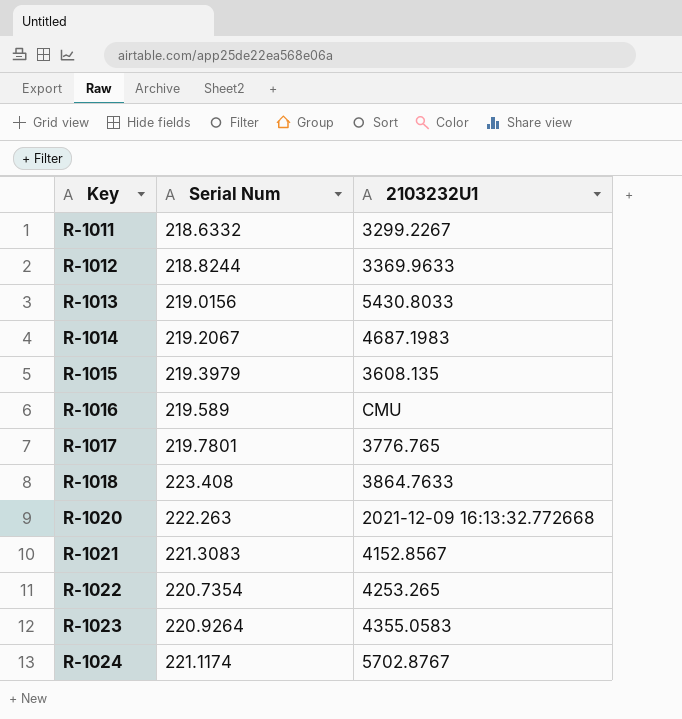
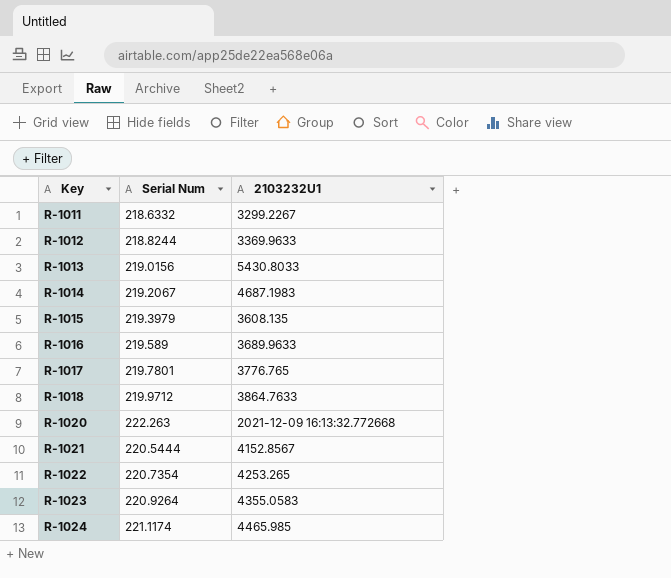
R-1016 | 2103232U1: CMU -> 3689.9633
R-1018 | Serial Num: 223.408 -> 219.9712
R-1021 | Serial Num: 221.3083 -> 220.5444
R-1024 | 2103232U1: 5702.8767 -> 4465.985

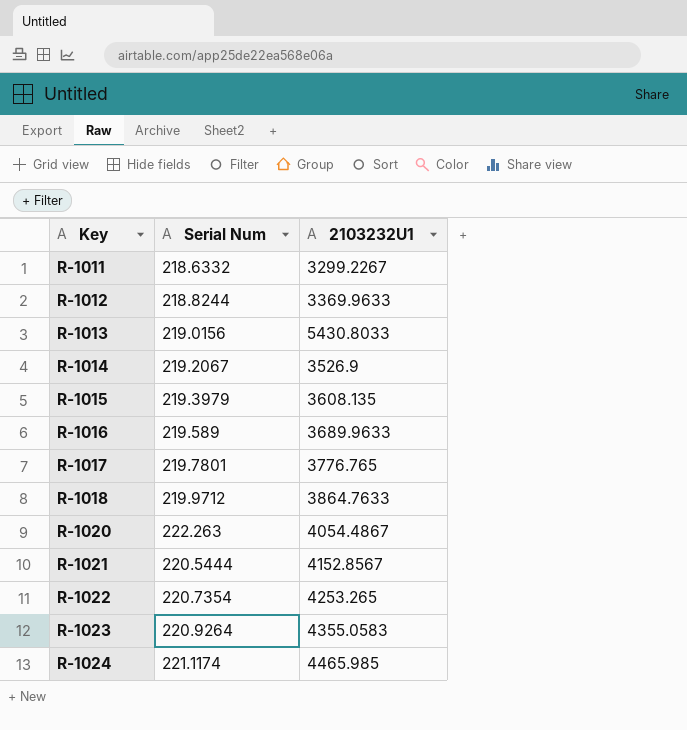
R-1014 | 2103232U1: 4687.1983 -> 3526.9
R-1020 | 2103232U1: 2021-12-09 16:13:32.772668 -> 4054.4867

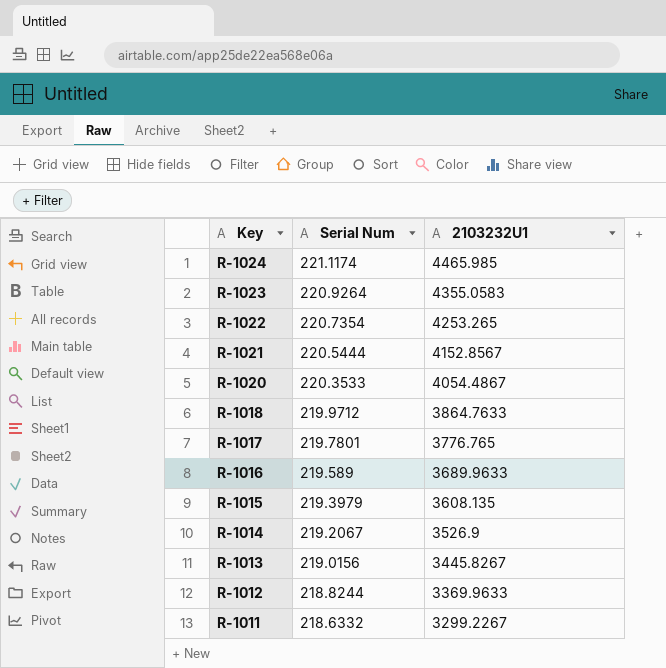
row order: Key ascending -> Key descending
R-1020 | Serial Num: 222.263 -> 220.3533
R-1013 | 2103232U1: 5430.8033 -> 3445.8267

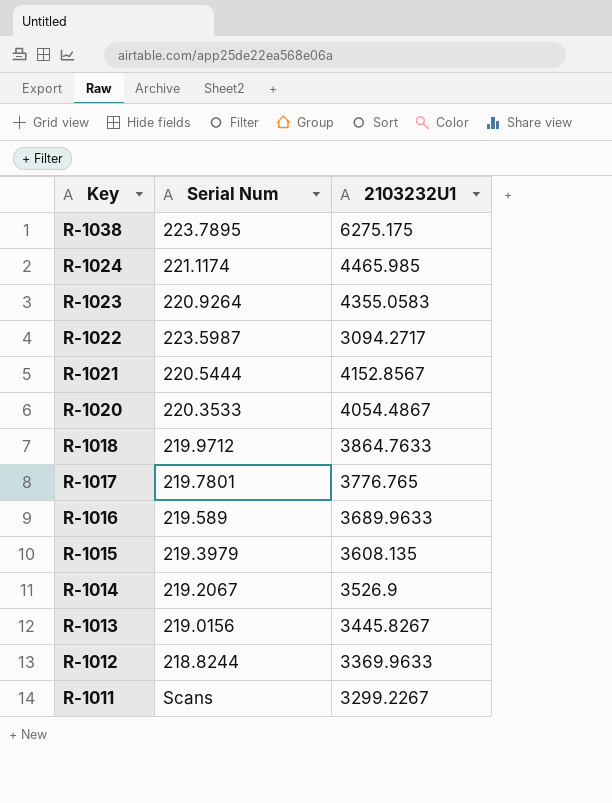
row R-1038: none -> 223.7895 | 6275.175
R-1022 | Serial Num: 220.7354 -> 223.5987
R-1022 | 2103232U1: 4253.265 -> 3094.2717
R-1011 | Serial Num: 218.6332 -> Scans

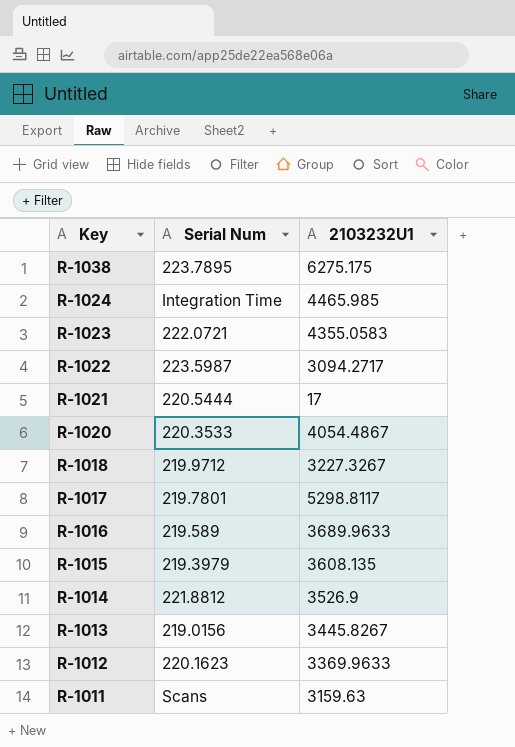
R-1024 | Serial Num: 221.1174 -> Integration Time
R-1023 | Serial Num: 220.9264 -> 222.0721
R-1021 | 2103232U1: 4152.8567 -> 17
R-1018 | 2103232U1: 3864.7633 -> 3227.3267
R-1017 | 2103232U1: 3776.765 -> 5298.8117
R-1014 | Serial Num: 219.2067 -> 221.8812
R-1012 | Serial Num: 218.8244 -> 220.1623
R-1011 | 2103232U1: 3299.2267 -> 3159.63

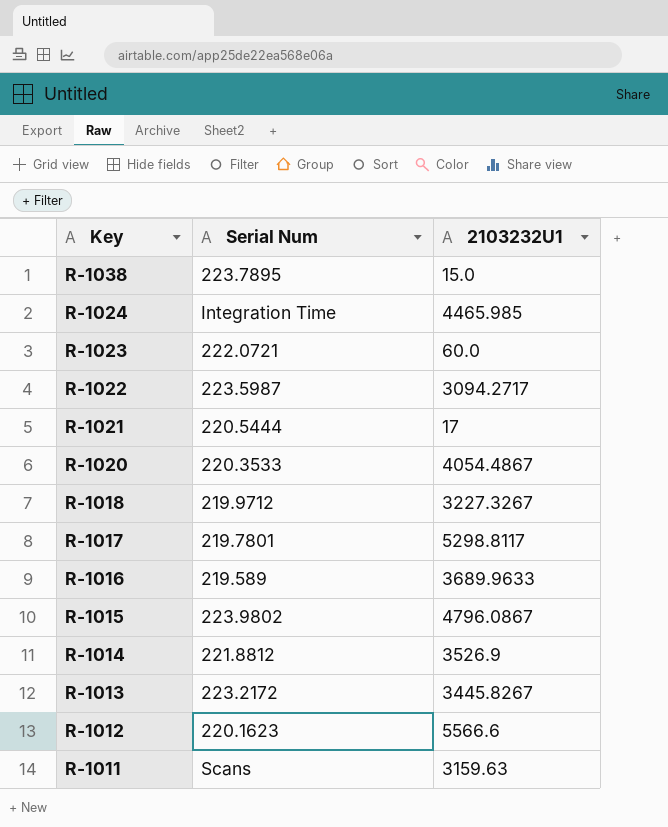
R-1038 | 2103232U1: 6275.175 -> 15.0
R-1023 | 2103232U1: 4355.0583 -> 60.0
R-1015 | Serial Num: 219.3979 -> 223.9802
R-1015 | 2103232U1: 3608.135 -> 4796.0867
R-1013 | Serial Num: 219.0156 -> 223.2172
R-1012 | 2103232U1: 3369.9633 -> 5566.6

